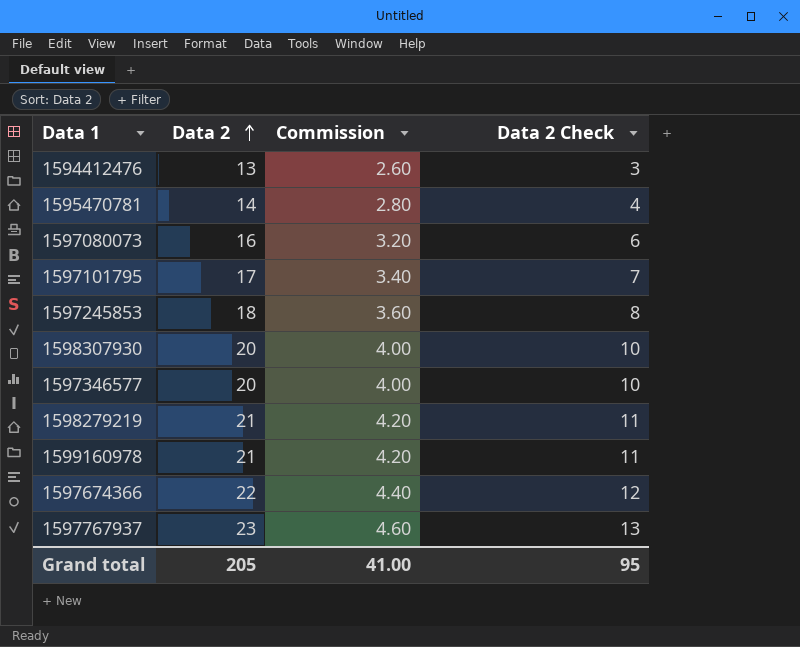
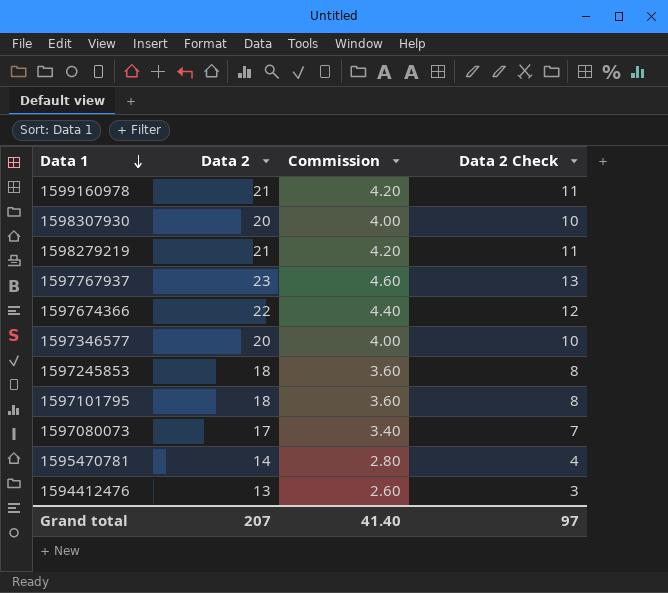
row order: Data 2 ascending -> Data 1 descending
1597101795 | Data 2: 17 -> 18
1597101795 | Commission: 3.40 -> 3.60
1597101795 | Data 2 Check: 7 -> 8
1597080073 | Data 2: 16 -> 17
1597080073 | Commission: 3.20 -> 3.40
1597080073 | Data 2 Check: 6 -> 7
Grand total | Data 2: 205 -> 207
Grand total | Commission: 41.00 -> 41.40
Grand total | Data 2 Check: 95 -> 97

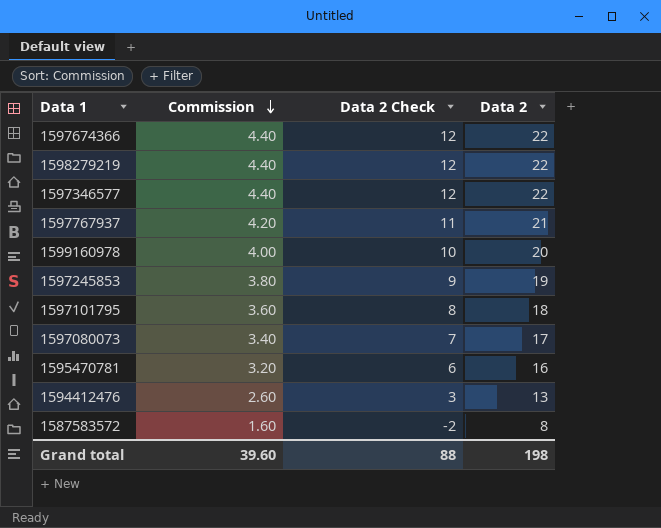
row order: Data 1 descending -> Commission descending
column Data 2 | position: 2 -> 4
row 1598307930: 20 | 4.00 | 10 -> none
1598279219 | Commission: 4.20 -> 4.40
1598279219 | Data 2 Check: 11 -> 12
1598279219 | Data 2: 21 -> 22
1597346577 | Commission: 4.00 -> 4.40
1597346577 | Data 2 Check: 10 -> 12
1597346577 | Data 2: 20 -> 22
1597767937 | Commission: 4.60 -> 4.20
1597767937 | Data 2 Check: 13 -> 11
1597767937 | Data 2: 23 -> 21
1599160978 | Commission: 4.20 -> 4.00
1599160978 | Data 2 Check: 11 -> 10
1599160978 | Data 2: 21 -> 20
1597245853 | Commission: 3.60 -> 3.80
1597245853 | Data 2 Check: 8 -> 9
1597245853 | Data 2: 18 -> 19
1595470781 | Commission: 2.80 -> 3.20
1595470781 | Data 2 Check: 4 -> 6
1595470781 | Data 2: 14 -> 16
row 1587583572: none -> 1.60 | -2 | 8
Grand total | Commission: 41.40 -> 39.60
Grand total | Data 2 Check: 97 -> 88
Grand total | Data 2: 207 -> 198

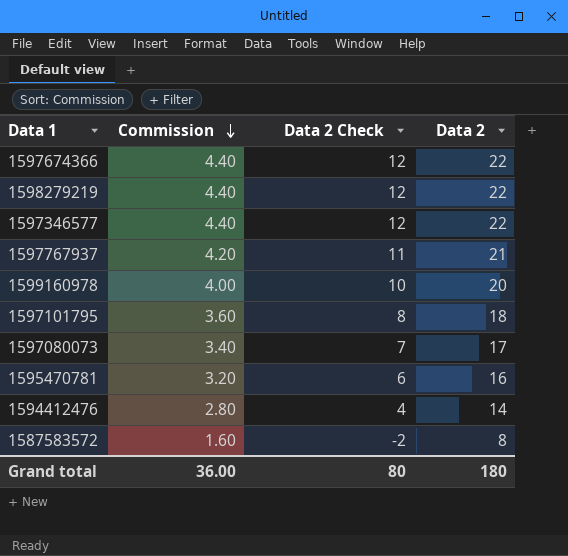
row 1597245853: 3.80 | 9 | 19 -> none
1594412476 | Commission: 2.60 -> 2.80
1594412476 | Data 2 Check: 3 -> 4
1594412476 | Data 2: 13 -> 14
Grand total | Commission: 39.60 -> 36.00
Grand total | Data 2 Check: 88 -> 80
Grand total | Data 2: 198 -> 180

